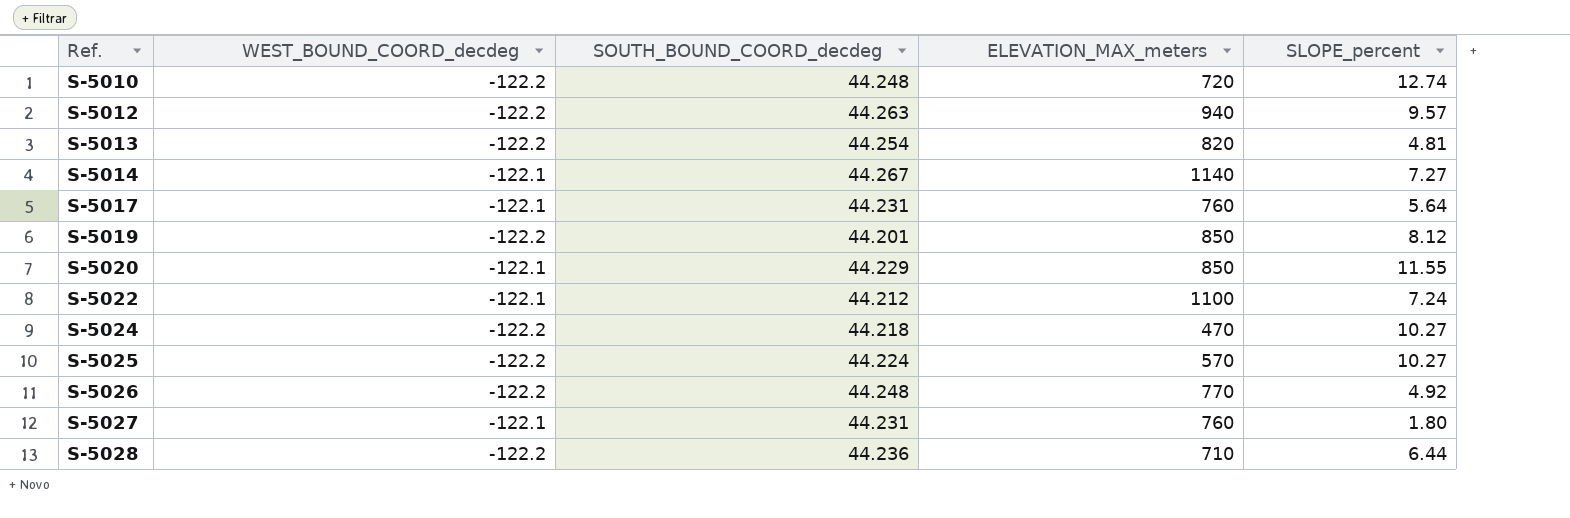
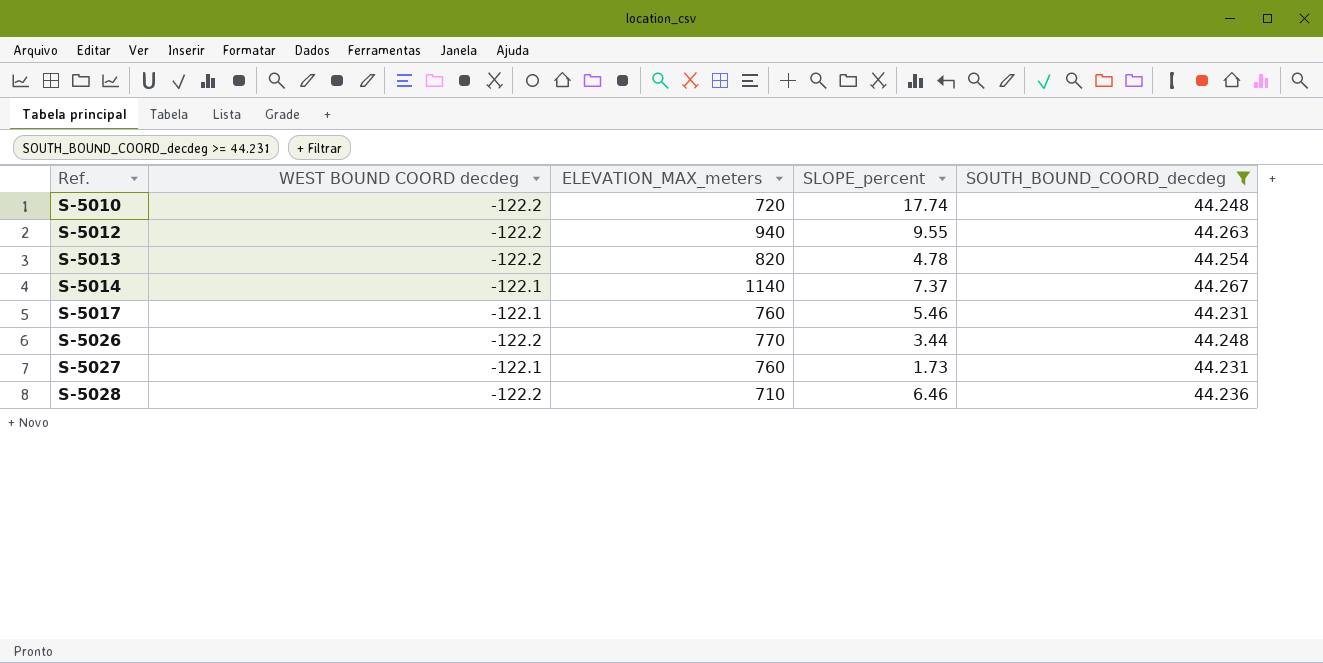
filter: none -> SOUTH_BOUND_COORD_decdeg >= 44.231
column name: WEST_BOUND_COORD_decdeg -> WEST BOUND COORD decdeg
column SOUTH_BOUND_COORD_decdeg | position: 3 -> 5
S-5010 | SLOPE_percent: 12.74 -> 17.74
S-5012 | SLOPE_percent: 9.57 -> 9.55
S-5013 | SLOPE_percent: 4.81 -> 4.78
S-5014 | SLOPE_percent: 7.27 -> 7.37
S-5017 | SLOPE_percent: 5.64 -> 5.46
S-5026 | SLOPE_percent: 4.92 -> 3.44
S-5027 | SLOPE_percent: 1.80 -> 1.73
S-5028 | SLOPE_percent: 6.44 -> 6.46

